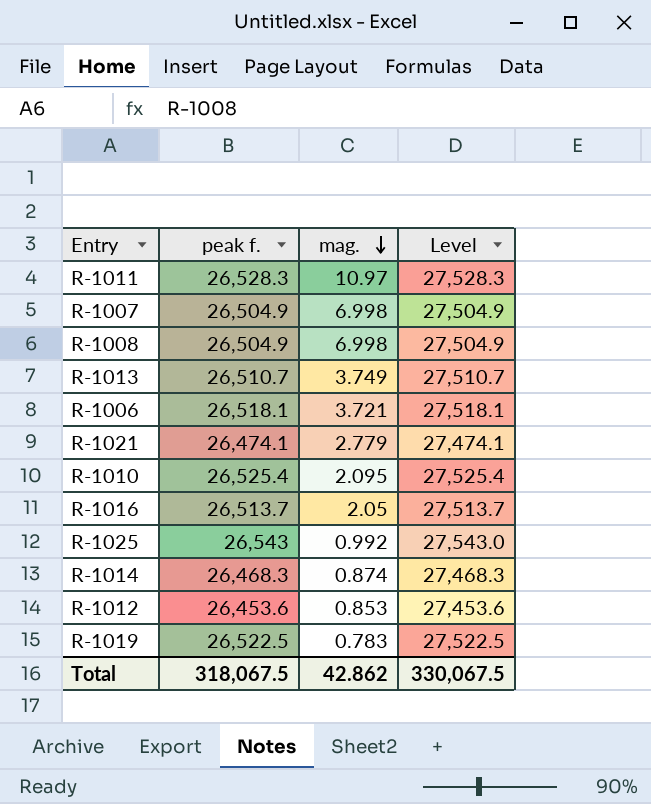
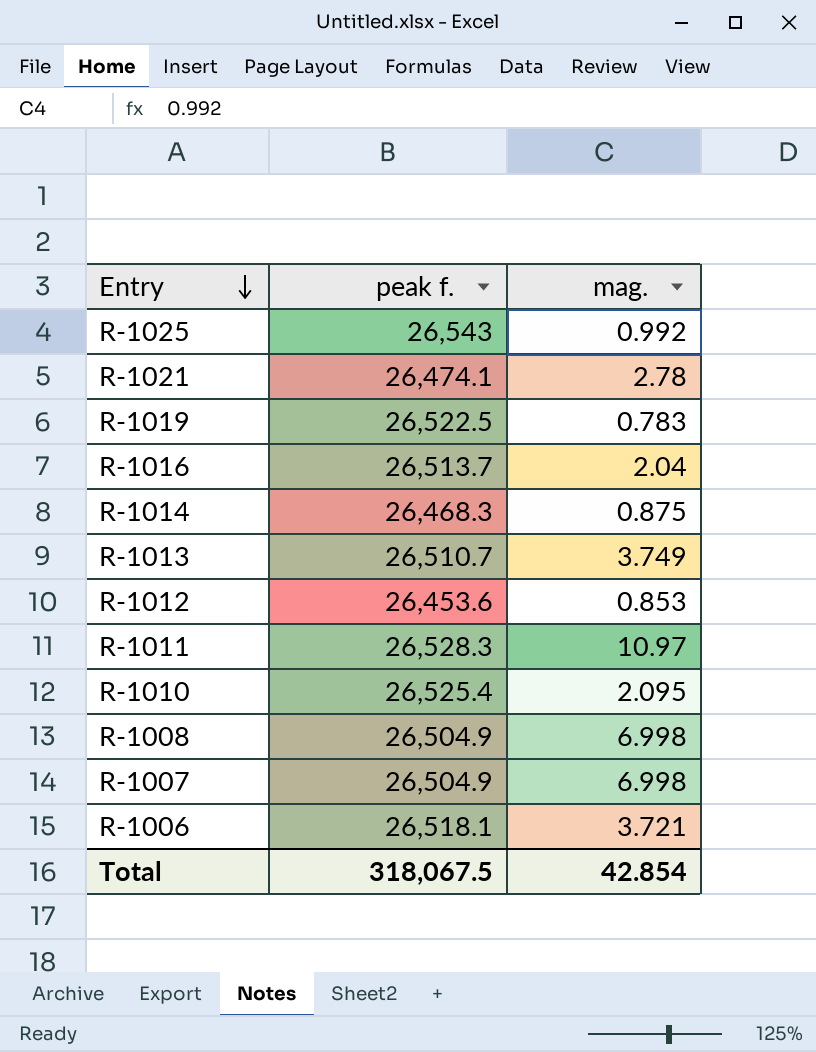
row order: mag. descending -> Entry descending
column Level | formula: [peak f.] + 1000 -> none
R-1021 | mag.: 2.779 -> 2.78
R-1016 | mag.: 2.05 -> 2.04
R-1014 | mag.: 0.874 -> 0.875
Total | mag.: 42.862 -> 42.854

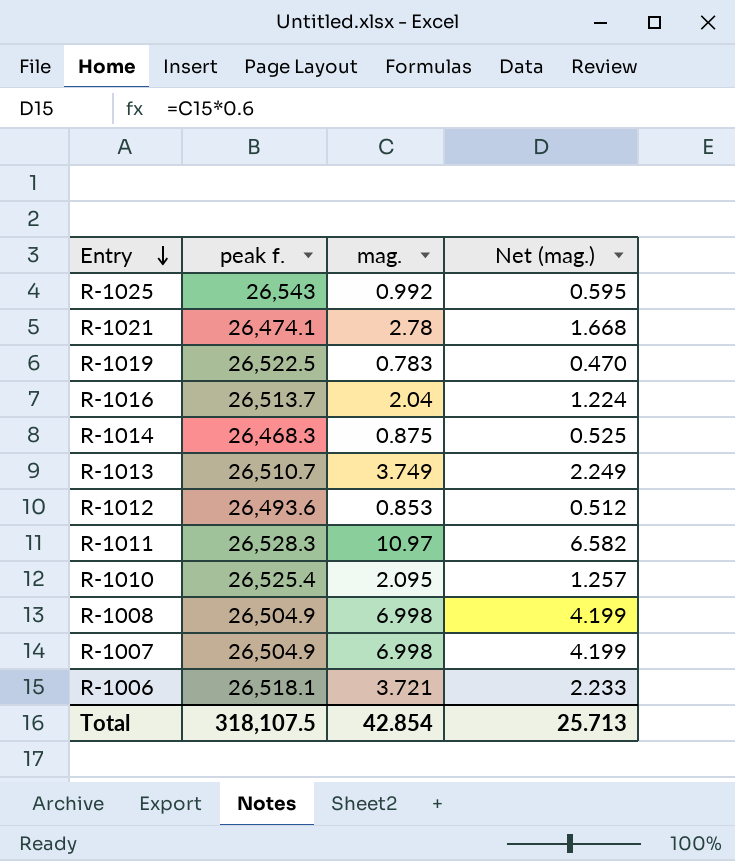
column Net (mag.) | formula: none -> [mag.] * 0.6
R-1012 | peak f.: 26,453.6 -> 26,493.6
Total | peak f.: 318,067.5 -> 318,107.5

